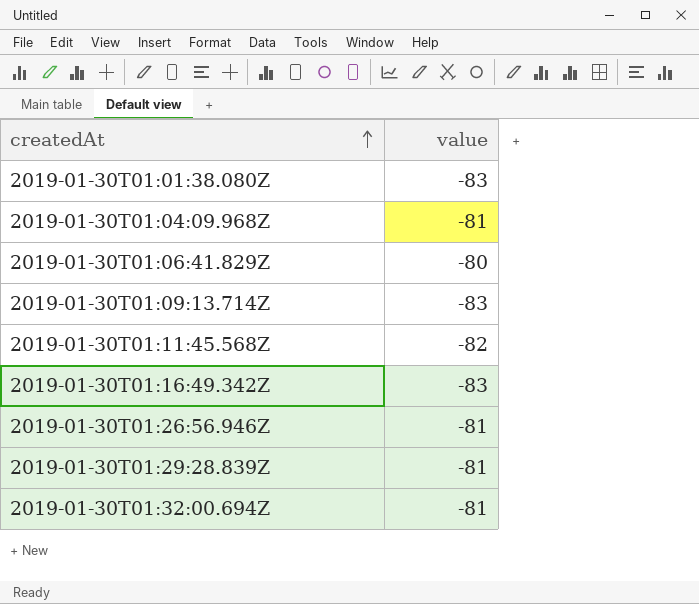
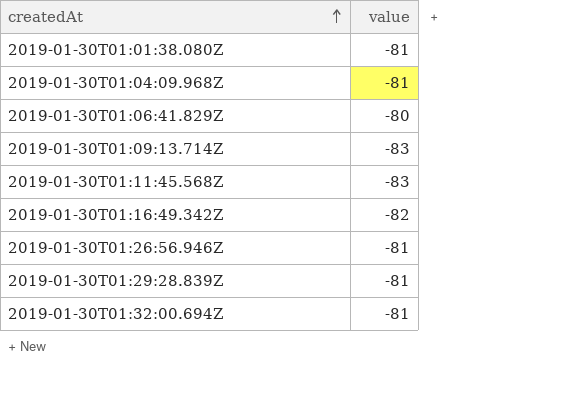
2019-01-30T01:01:38.080Z | value: -83 -> -81
2019-01-30T01:11:45.568Z | value: -82 -> -83
2019-01-30T01:16:49.342Z | value: -83 -> -82

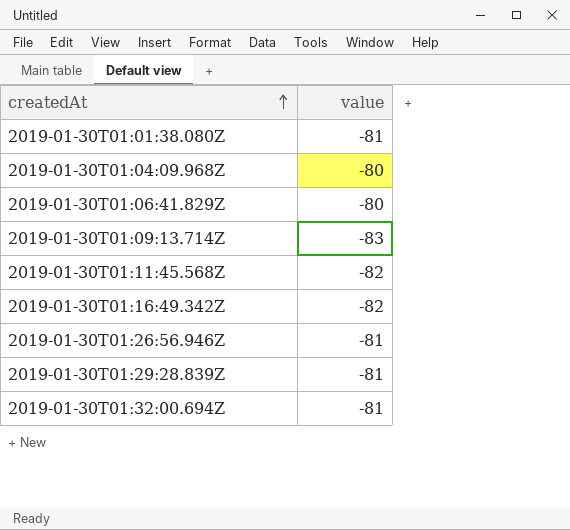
2019-01-30T01:04:09.968Z | value: -81 -> -80
2019-01-30T01:11:45.568Z | value: -83 -> -82

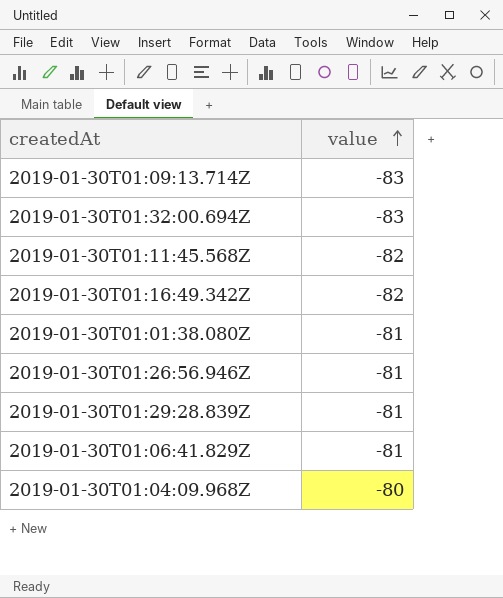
row order: createdAt ascending -> value ascending
2019-01-30T01:32:00.694Z | value: -81 -> -83
2019-01-30T01:06:41.829Z | value: -80 -> -81

